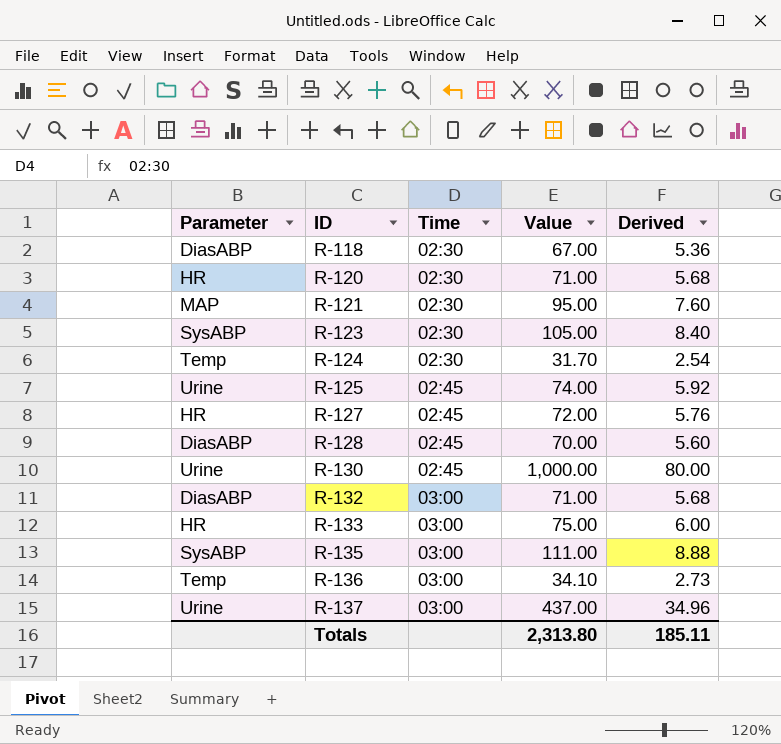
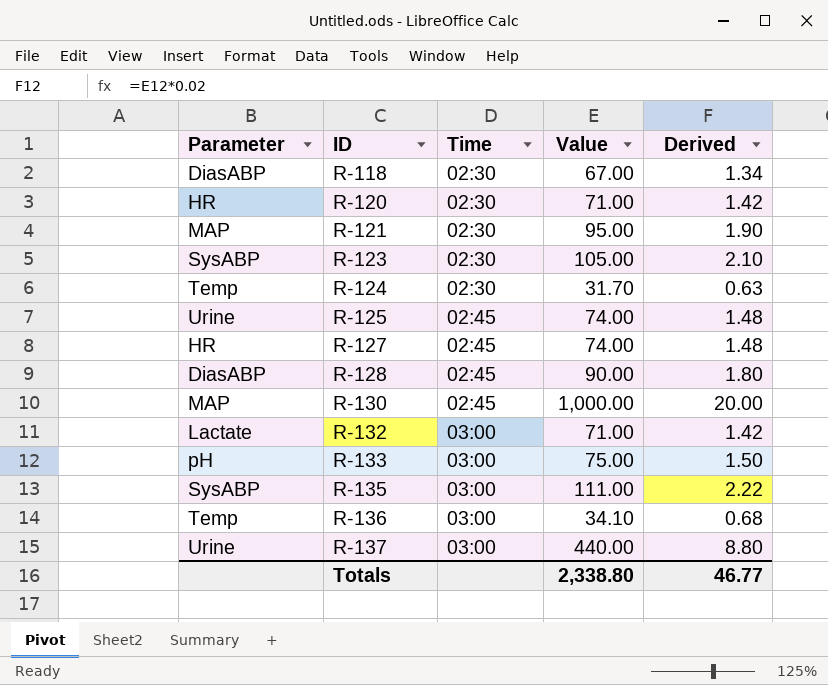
column Derived | formula: [Value] * 0.08 -> [Value] * 0.02
R-127 | Value: 72.00 -> 74.00
R-128 | Value: 70.00 -> 90.00
R-130 | Parameter: Urine -> MAP
R-132 | Parameter: DiasABP -> Lactate
R-133 | Parameter: HR -> pH
R-137 | Value: 437.00 -> 440.00
Totals | Value: 2,313.80 -> 2,338.80
Totals | Derived: 185.11 -> 46.77

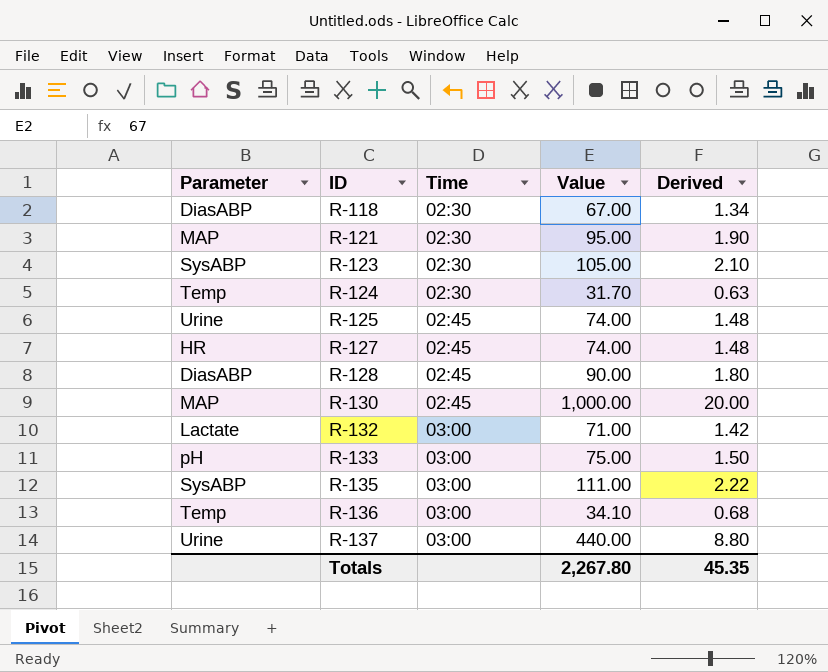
row R-120: HR | 02:30 | 71.00 | 1.42 -> none
Totals | Value: 2,338.80 -> 2,267.80
Totals | Derived: 46.77 -> 45.35

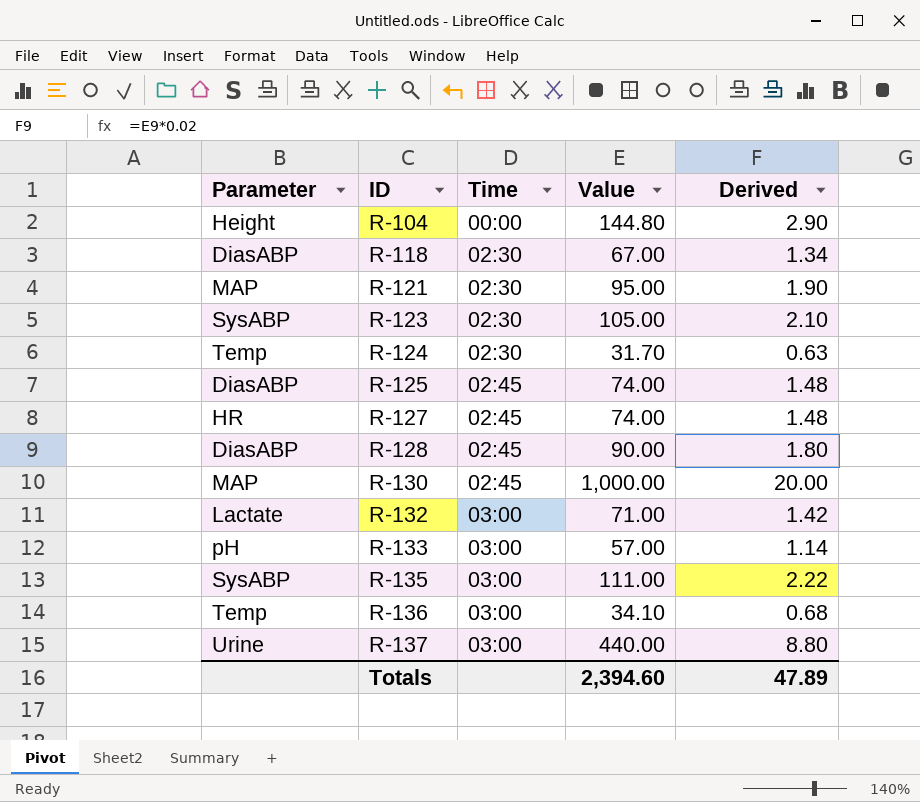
row R-104: none -> Height | 00:00 | 144.80 | 2.90
R-125 | Parameter: Urine -> DiasABP
R-133 | Value: 75.00 -> 57.00
R-133 | Derived: 1.50 -> 1.14
Totals | Value: 2,267.80 -> 2,394.60
Totals | Derived: 45.35 -> 47.89

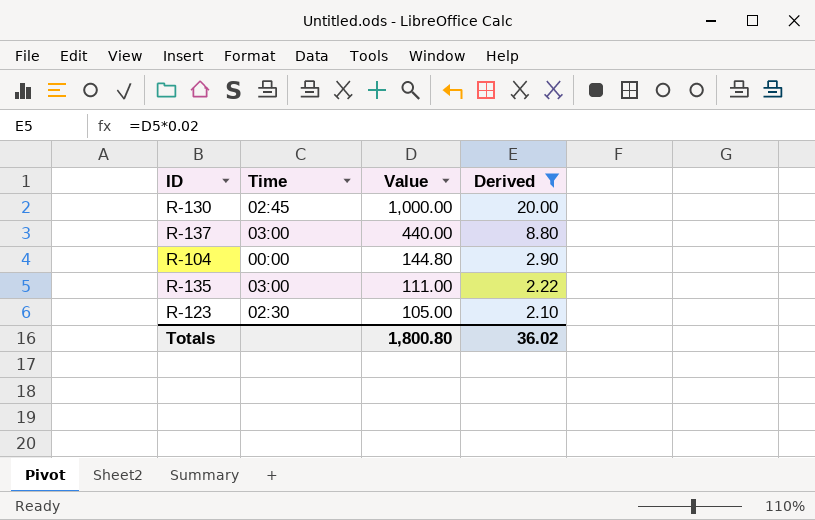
filter: none -> Derived >= 2.10
row order: ID ascending -> Value descending
column Parameter | position: 1 -> none
Totals | Value: 2,394.60 -> 1,800.80
Totals | Derived: 47.89 -> 36.02

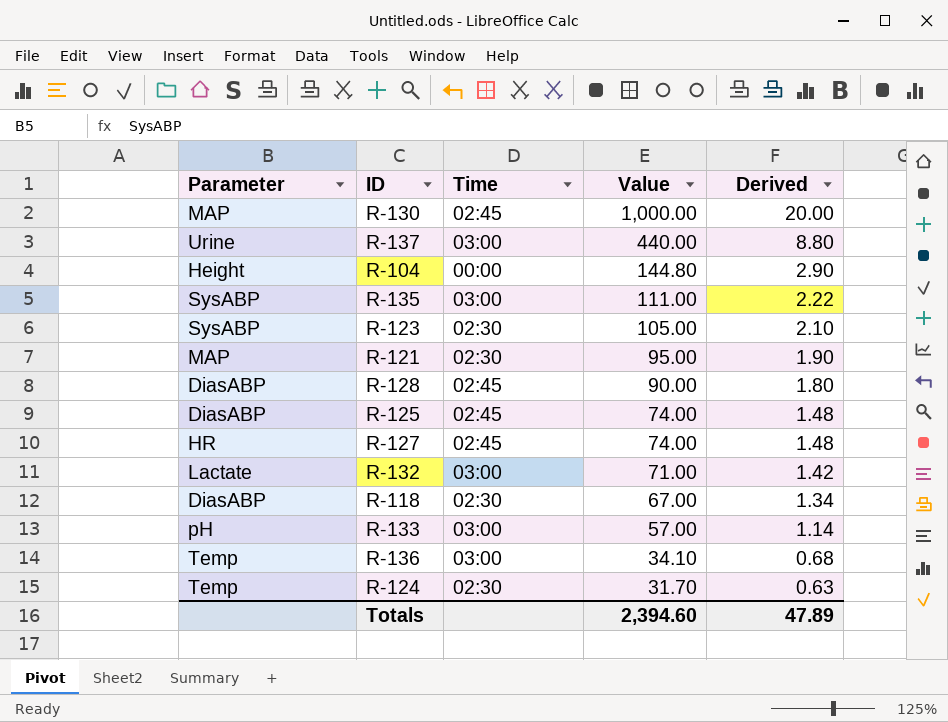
filter: Derived >= 2.10 -> none
column Parameter | position: none -> 1
Totals | Value: 1,800.80 -> 2,394.60
Totals | Derived: 36.02 -> 47.89

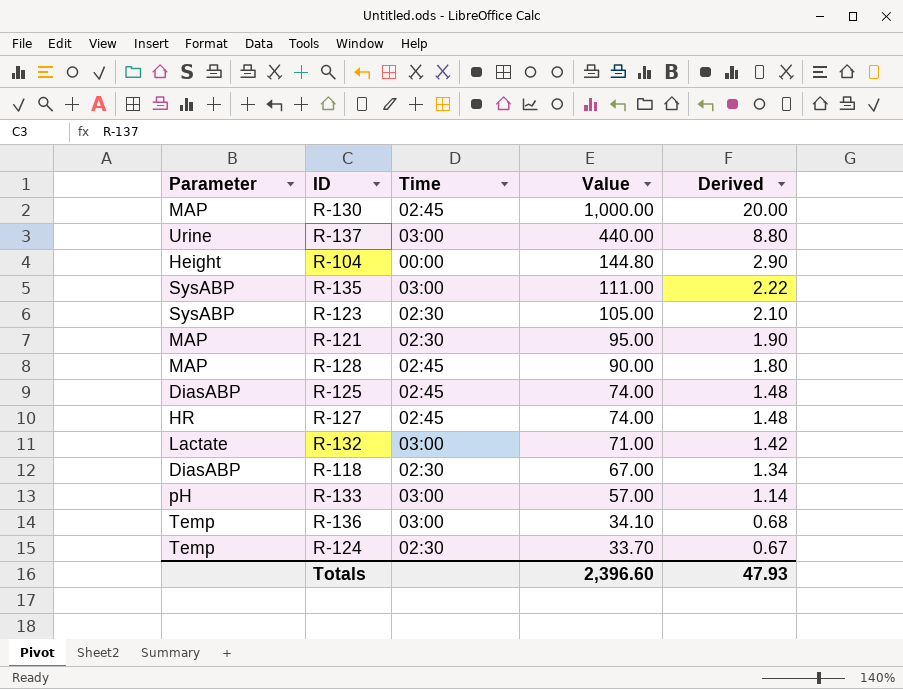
R-128 | Parameter: DiasABP -> MAP
R-124 | Value: 31.70 -> 33.70
R-124 | Derived: 0.63 -> 0.67
Totals | Value: 2,394.60 -> 2,396.60
Totals | Derived: 47.89 -> 47.93

